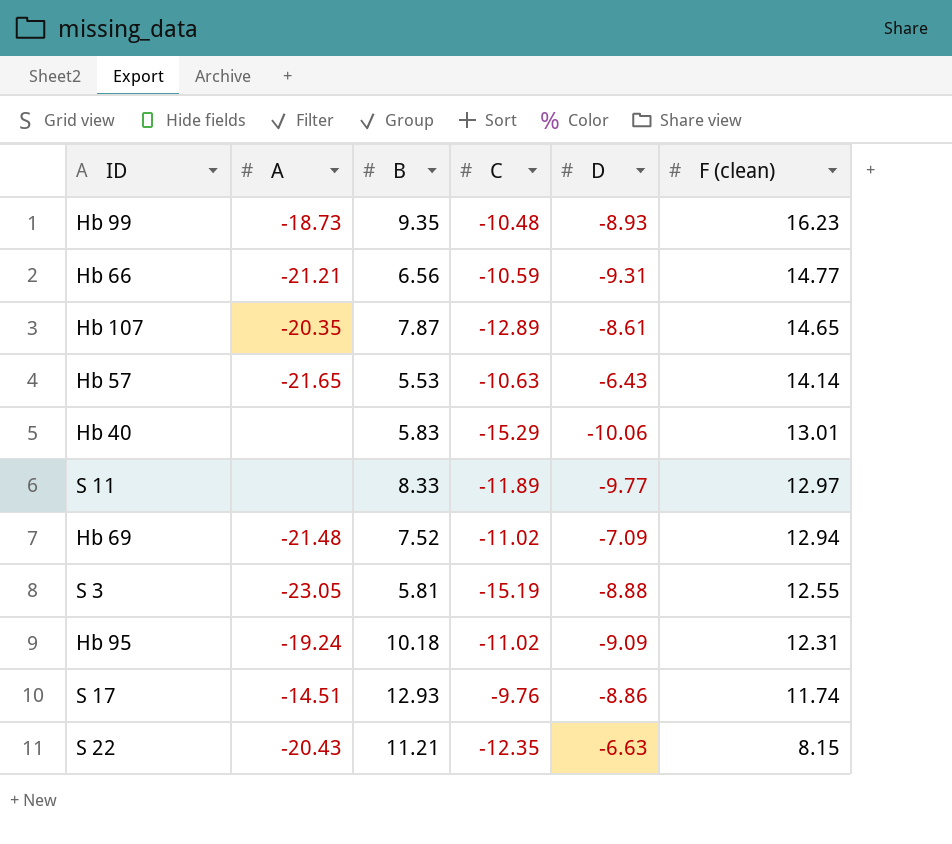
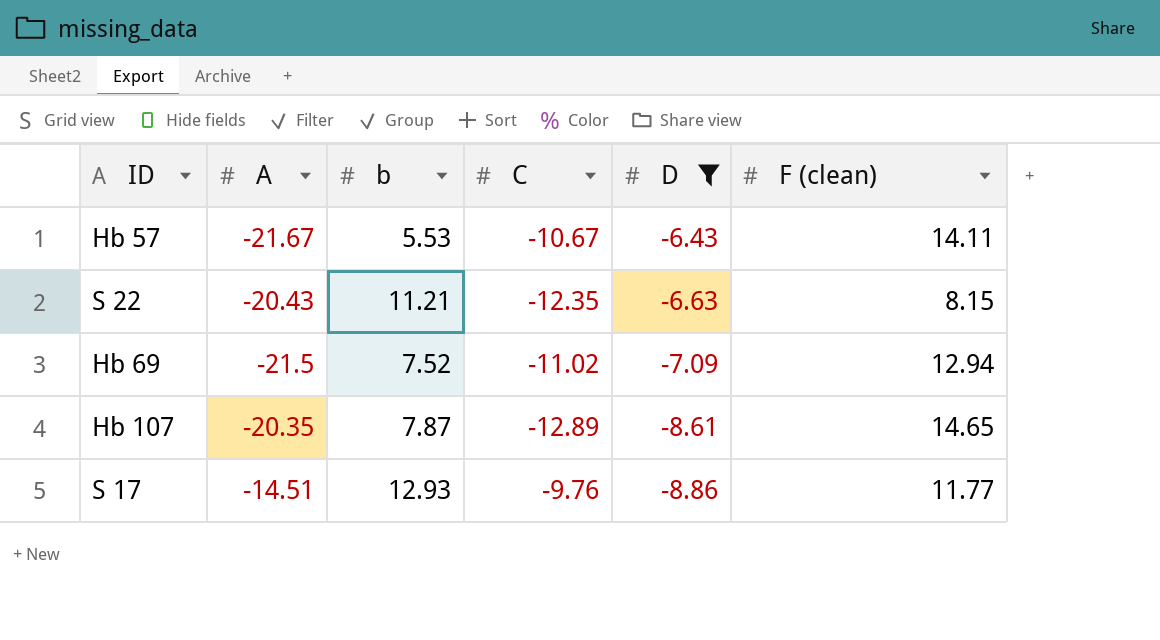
filter: none -> D >= -8.86
row order: F (clean) descending -> D descending
column name: B -> b
Hb 57 | A: -21.65 -> -21.67
Hb 57 | C: -10.63 -> -10.67
Hb 57 | F (clean): 14.14 -> 14.11
Hb 69 | A: -21.48 -> -21.5
S 17 | F (clean): 11.74 -> 11.77

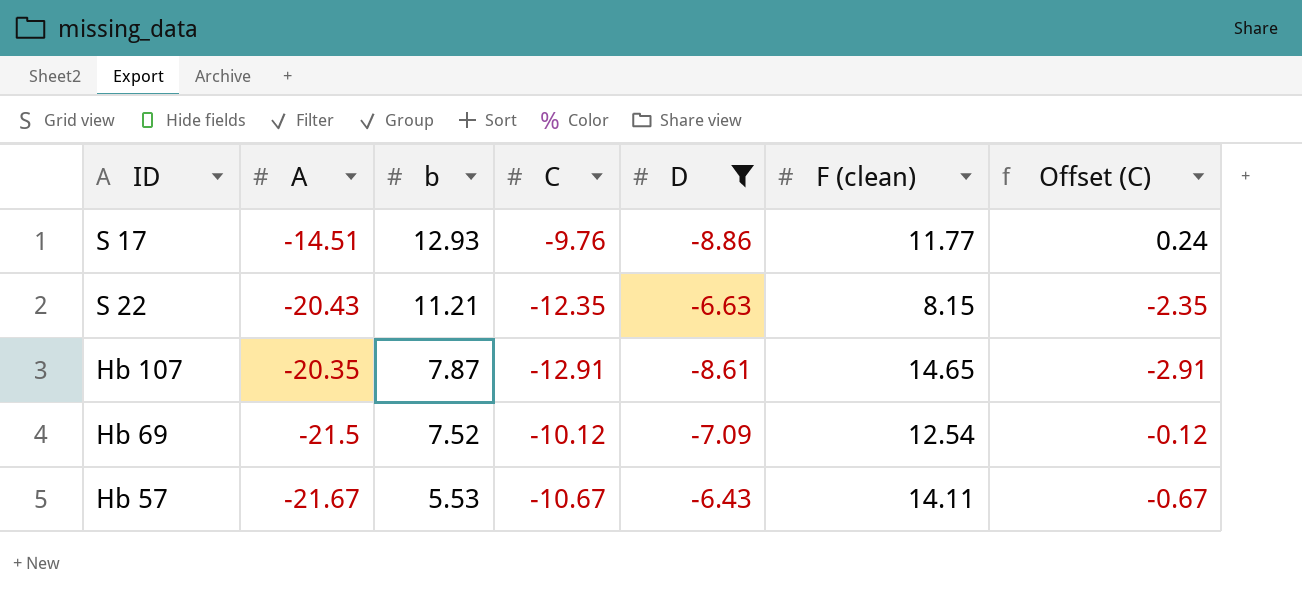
row order: D descending -> b descending
column Offset (C) | formula: none -> [C] + 10
Hb 107 | C: -12.89 -> -12.91
Hb 69 | C: -11.02 -> -10.12
Hb 69 | F (clean): 12.94 -> 12.54

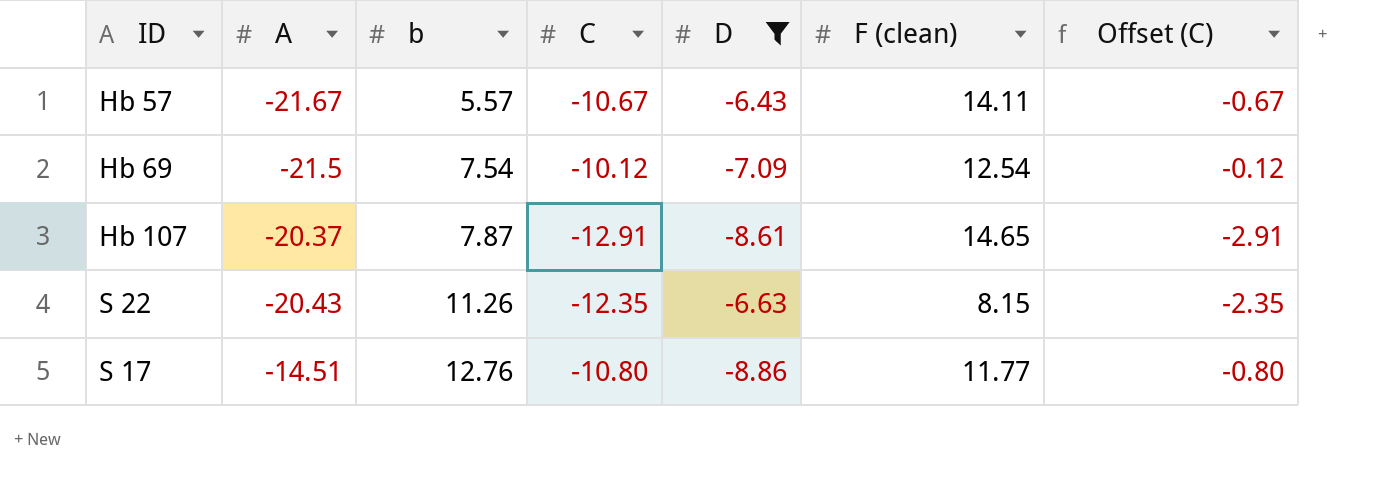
row order: b descending -> b ascending
Hb 57 | b: 5.53 -> 5.57
Hb 69 | b: 7.52 -> 7.54
Hb 107 | A: -20.35 -> -20.37
S 22 | b: 11.21 -> 11.26
S 17 | b: 12.93 -> 12.76
S 17 | C: -9.76 -> -10.80
S 17 | Offset (C): 0.24 -> -0.80

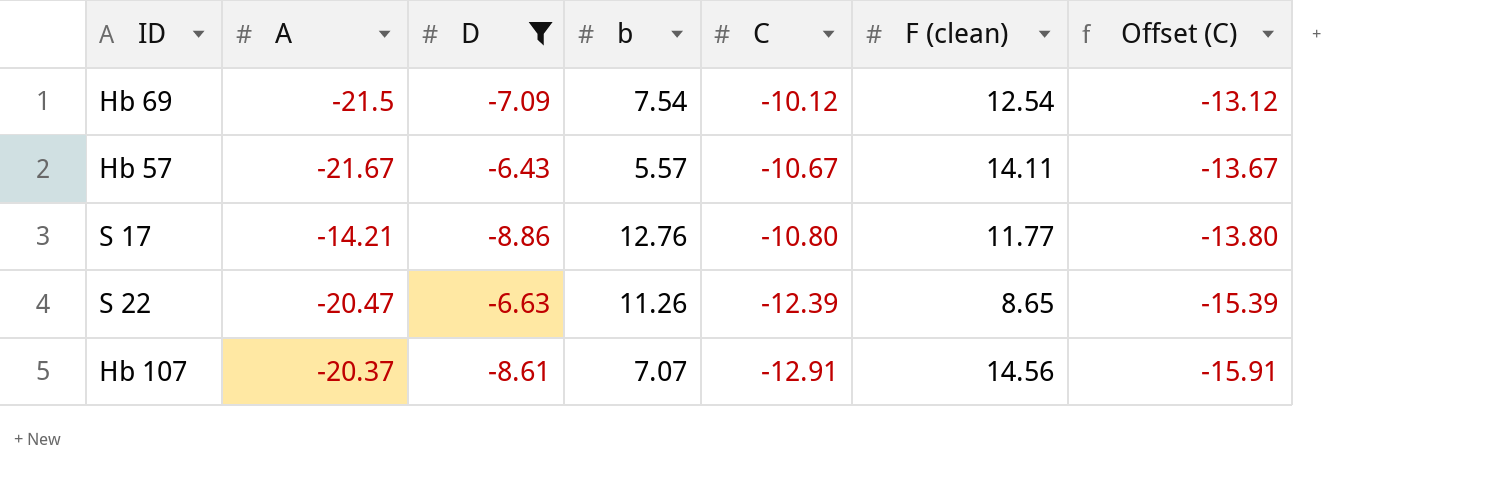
row order: b ascending -> C descending
column D | position: 5 -> 3
column Offset (C) | formula: [C] + 10 -> [C] - 3
S 17 | A: -14.51 -> -14.21
S 22 | A: -20.43 -> -20.47
S 22 | C: -12.35 -> -12.39
S 22 | F (clean): 8.15 -> 8.65
Hb 107 | b: 7.87 -> 7.07
Hb 107 | F (clean): 14.65 -> 14.56

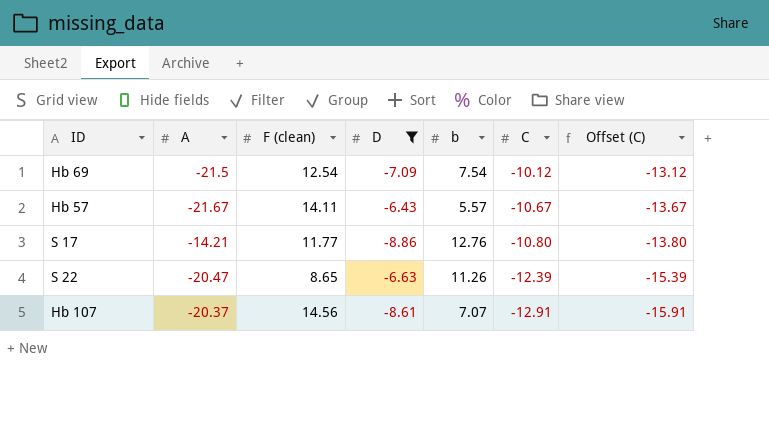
column F (clean) | position: 6 -> 3

